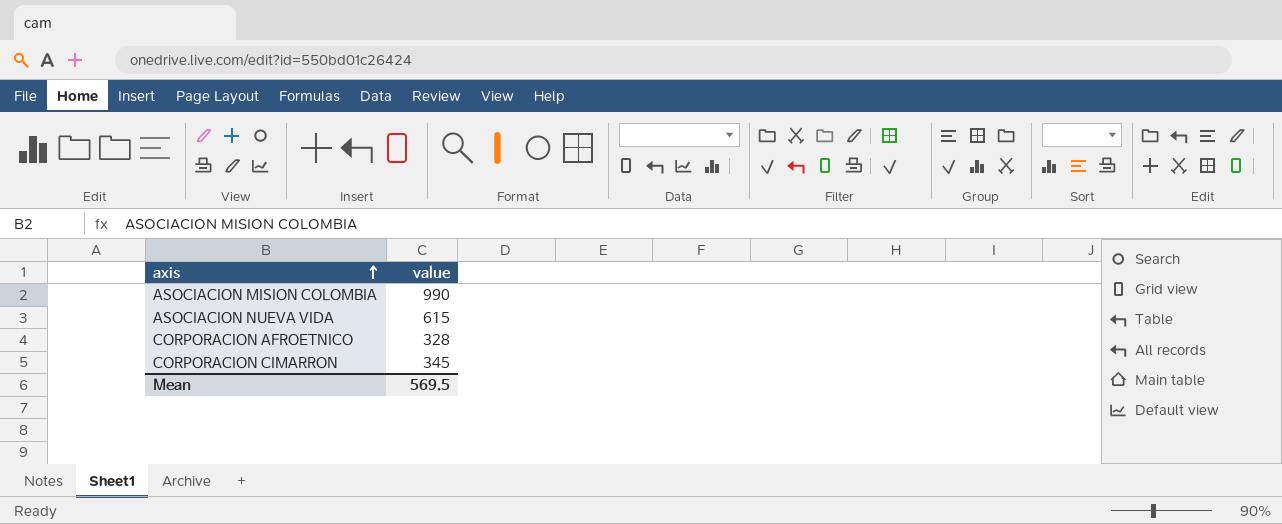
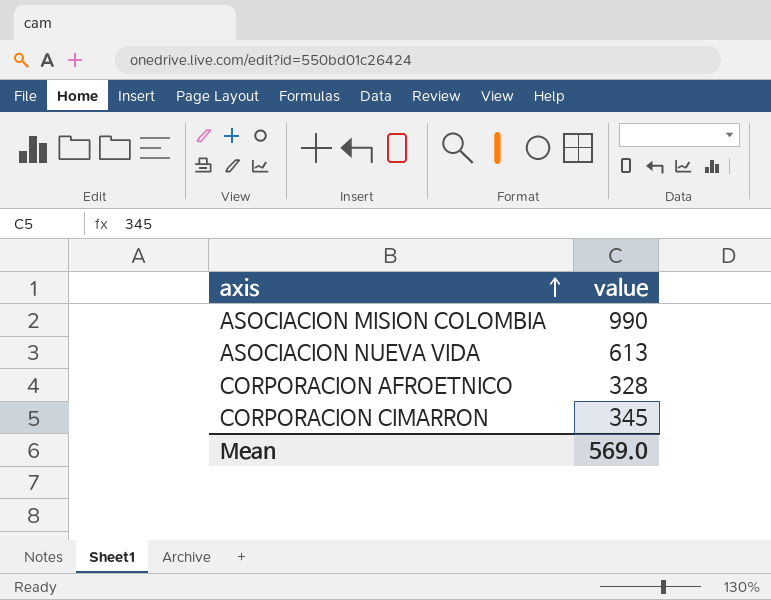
ASOCIACION NUEVA VIDA | value: 615 -> 613
Mean | value: 569.5 -> 569.0

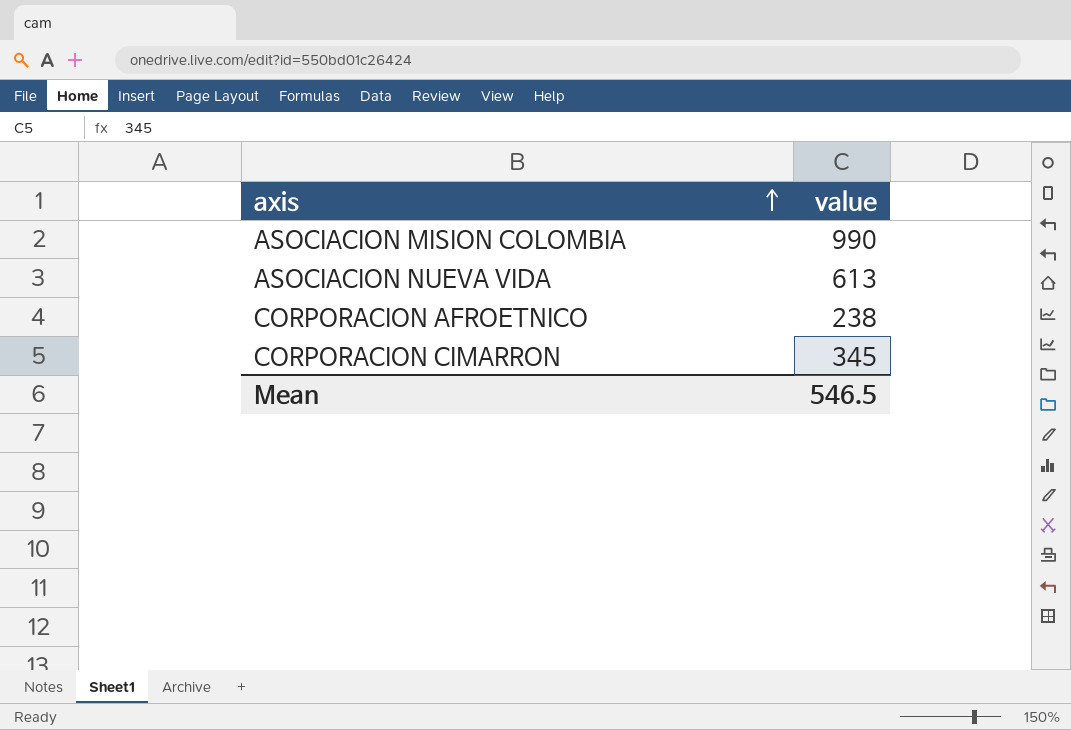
CORPORACION AFROETNICO | value: 328 -> 238
Mean | value: 569.0 -> 546.5

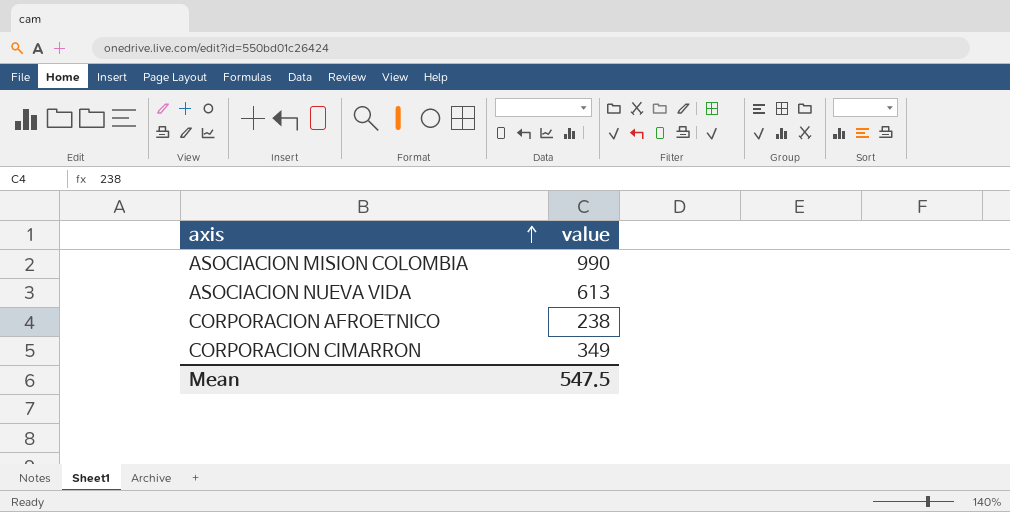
CORPORACION CIMARRON | value: 345 -> 349
Mean | value: 546.5 -> 547.5

